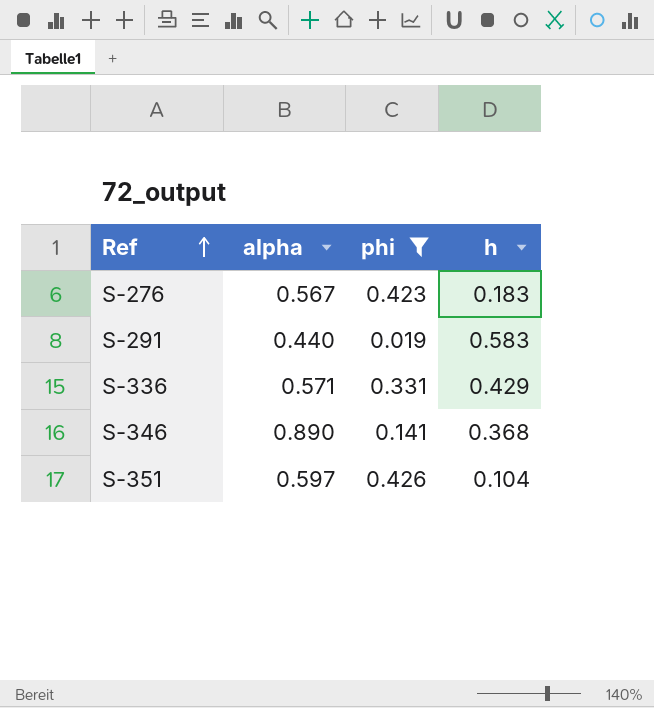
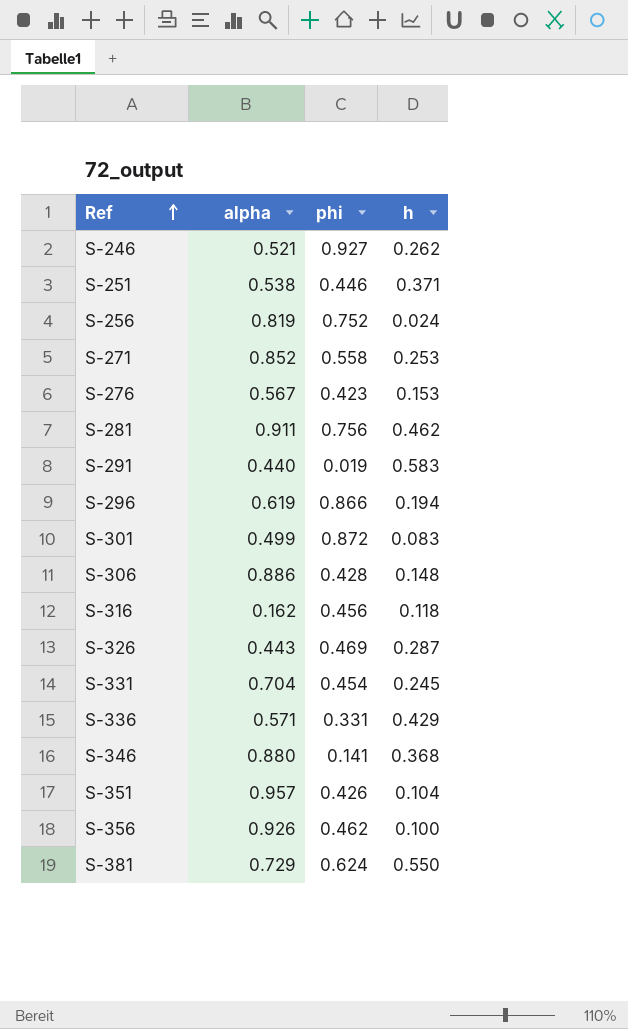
filter: phi <= 0.426 -> none
S-276 | h: 0.183 -> 0.153
S-346 | alpha: 0.890 -> 0.880
S-351 | alpha: 0.597 -> 0.957

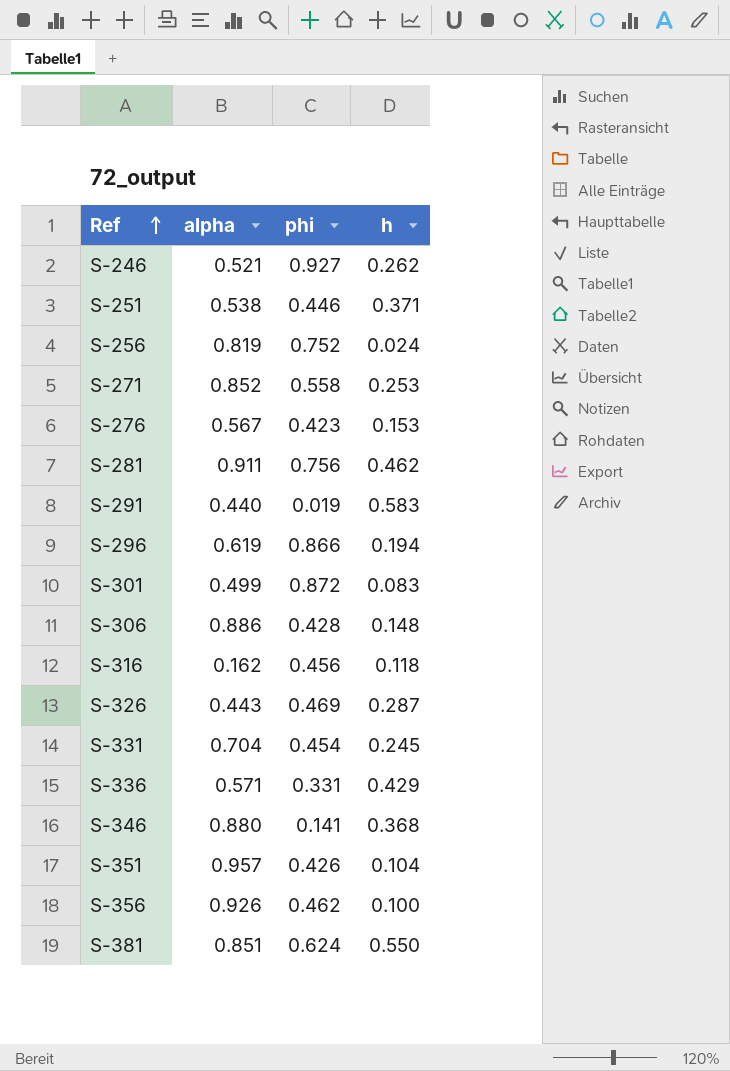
S-381 | alpha: 0.729 -> 0.851

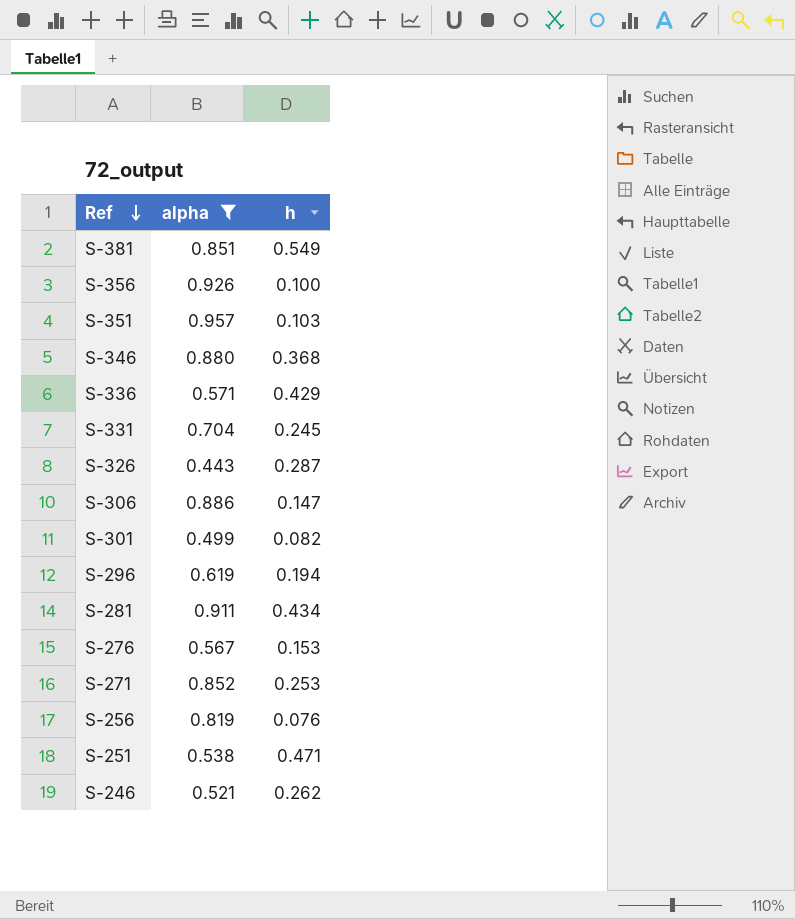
filter: none -> alpha >= 0.443
row order: Ref ascending -> Ref descending
column phi | position: 3 -> none
S-381 | h: 0.550 -> 0.549
S-351 | h: 0.104 -> 0.103
S-306 | h: 0.148 -> 0.147
S-301 | h: 0.083 -> 0.082
S-281 | h: 0.462 -> 0.434
S-256 | h: 0.024 -> 0.076
S-251 | h: 0.371 -> 0.471

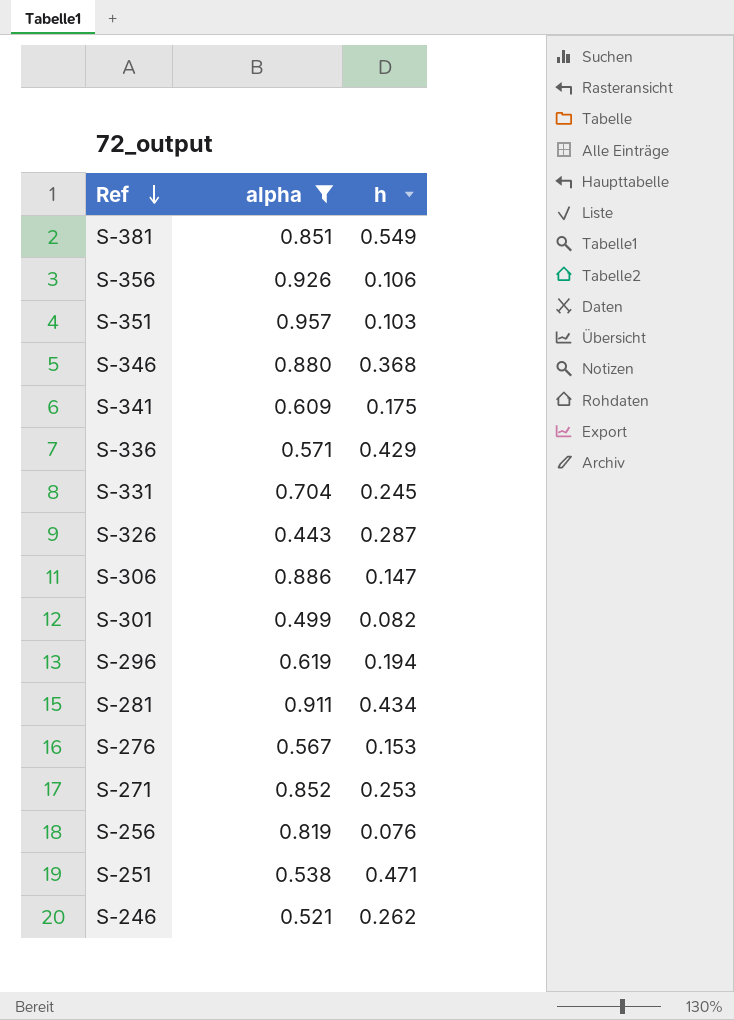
S-356 | h: 0.100 -> 0.106
row S-341: none -> 0.609 | 0.175

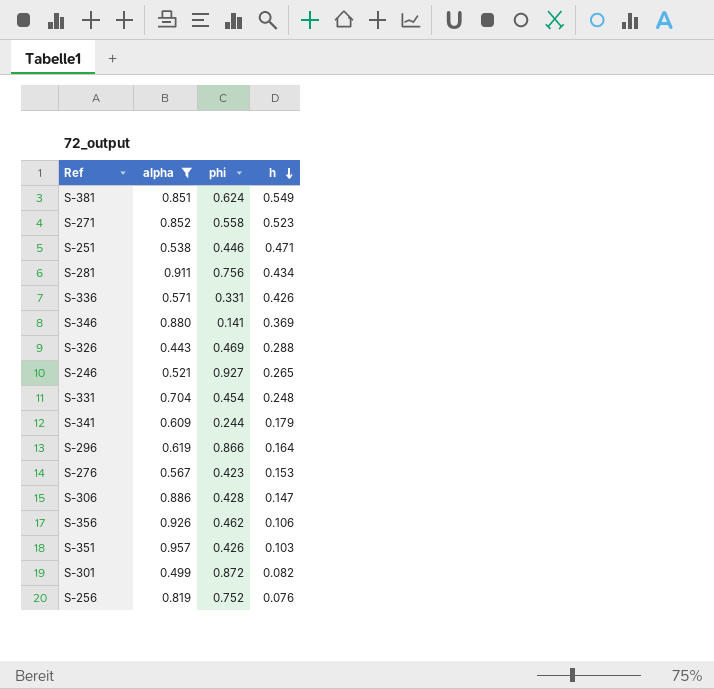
row order: Ref descending -> h descending
column phi | position: none -> 3
S-271 | h: 0.253 -> 0.523
S-336 | h: 0.429 -> 0.426
S-346 | h: 0.368 -> 0.369
S-326 | h: 0.287 -> 0.288
S-246 | h: 0.262 -> 0.265
S-331 | h: 0.245 -> 0.248
S-341 | h: 0.175 -> 0.179
S-296 | h: 0.194 -> 0.164

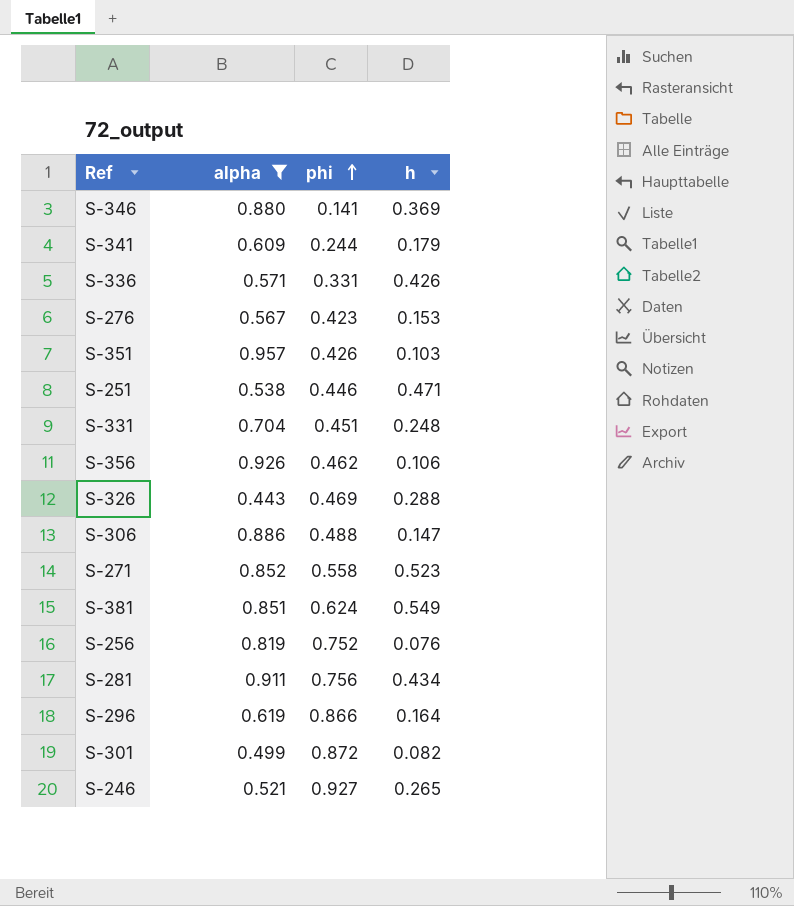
row order: h descending -> phi ascending
S-331 | phi: 0.454 -> 0.451
S-306 | phi: 0.428 -> 0.488

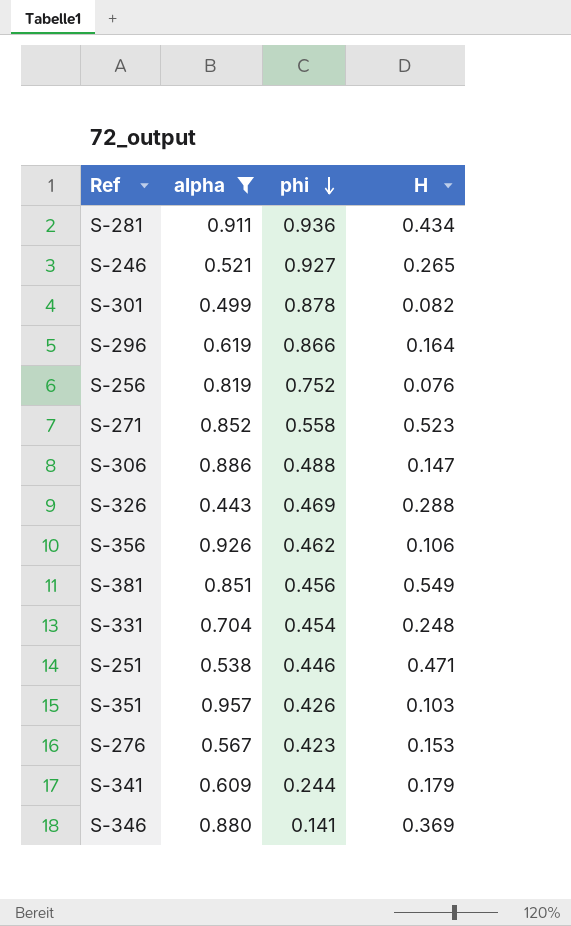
row order: phi ascending -> phi descending
column name: h -> H
row S-336: 0.571 | 0.331 | 0.426 -> none
S-281 | phi: 0.756 -> 0.936
S-301 | phi: 0.872 -> 0.878
S-381 | phi: 0.624 -> 0.456
S-331 | phi: 0.451 -> 0.454

